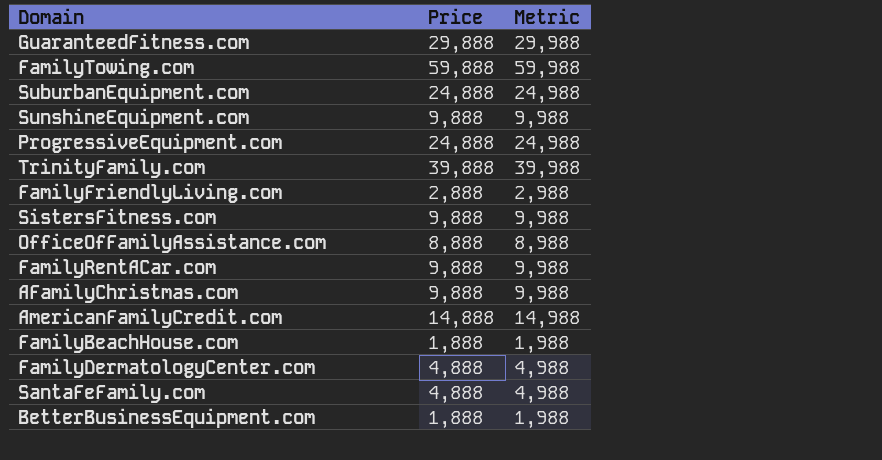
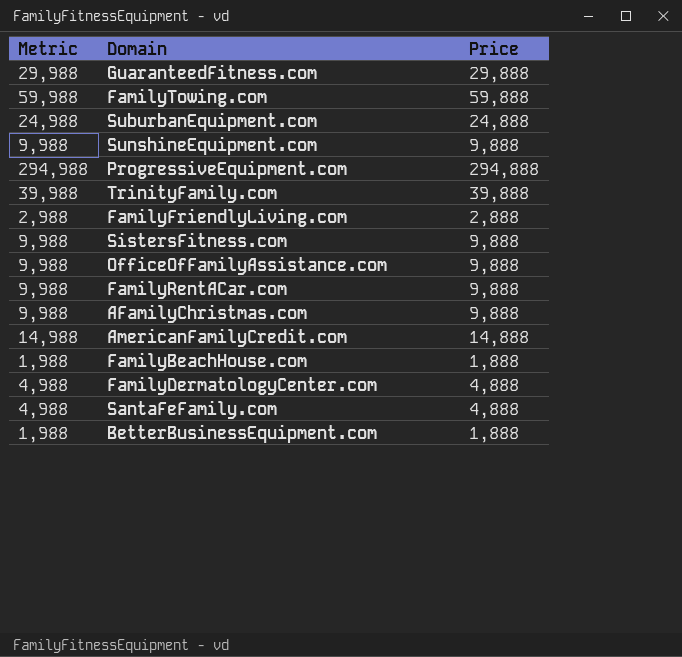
column Metric | position: 3 -> 1
ProgressiveEquipment.com | Metric: 24,988 -> 294,988
ProgressiveEquipment.com | Price: 24,888 -> 294,888
OfficeOfFamilyAssistance.com | Metric: 8,988 -> 9,988
OfficeOfFamilyAssistance.com | Price: 8,888 -> 9,888

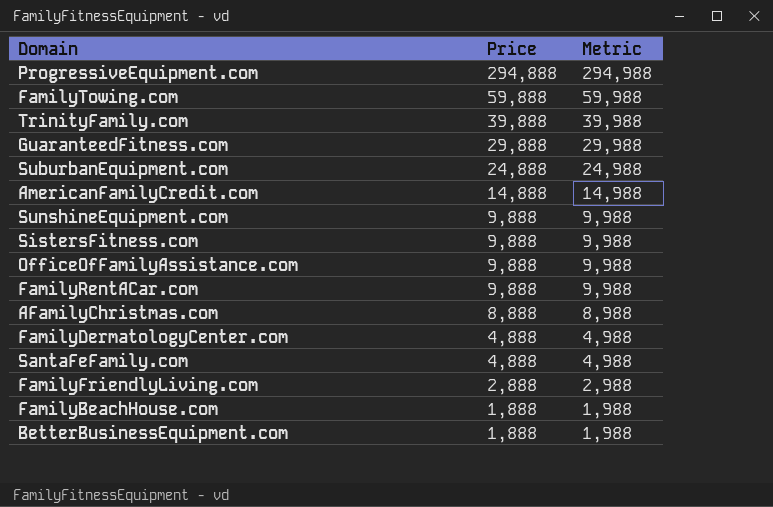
row order: none -> Price descending
column Metric | position: 1 -> 3
AFamilyChristmas.com | Price: 9,888 -> 8,888
AFamilyChristmas.com | Metric: 9,988 -> 8,988

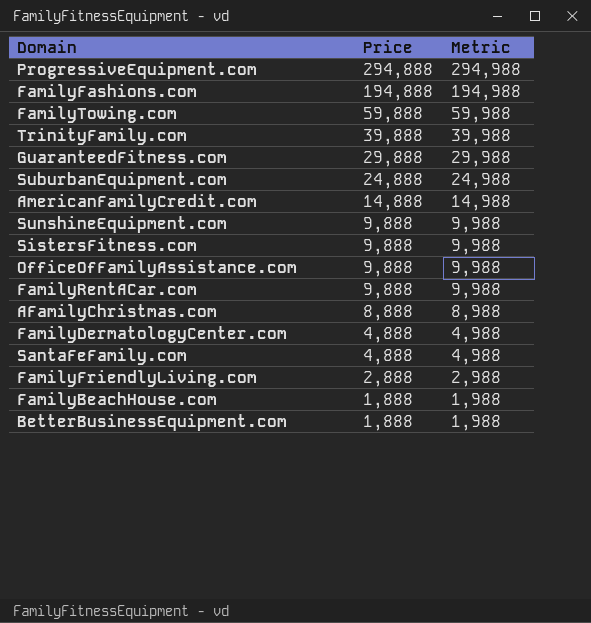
row FamilyFashions.com: none -> 194,888 | 194,988

